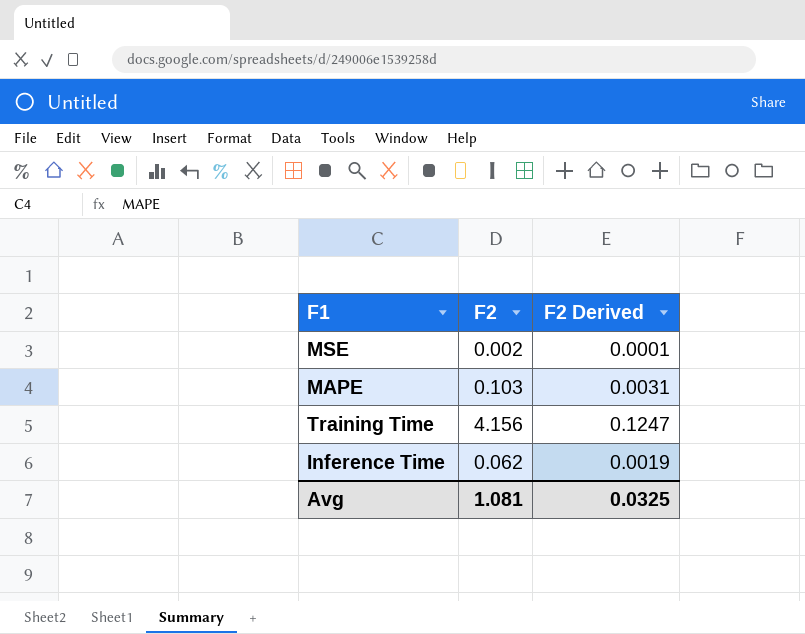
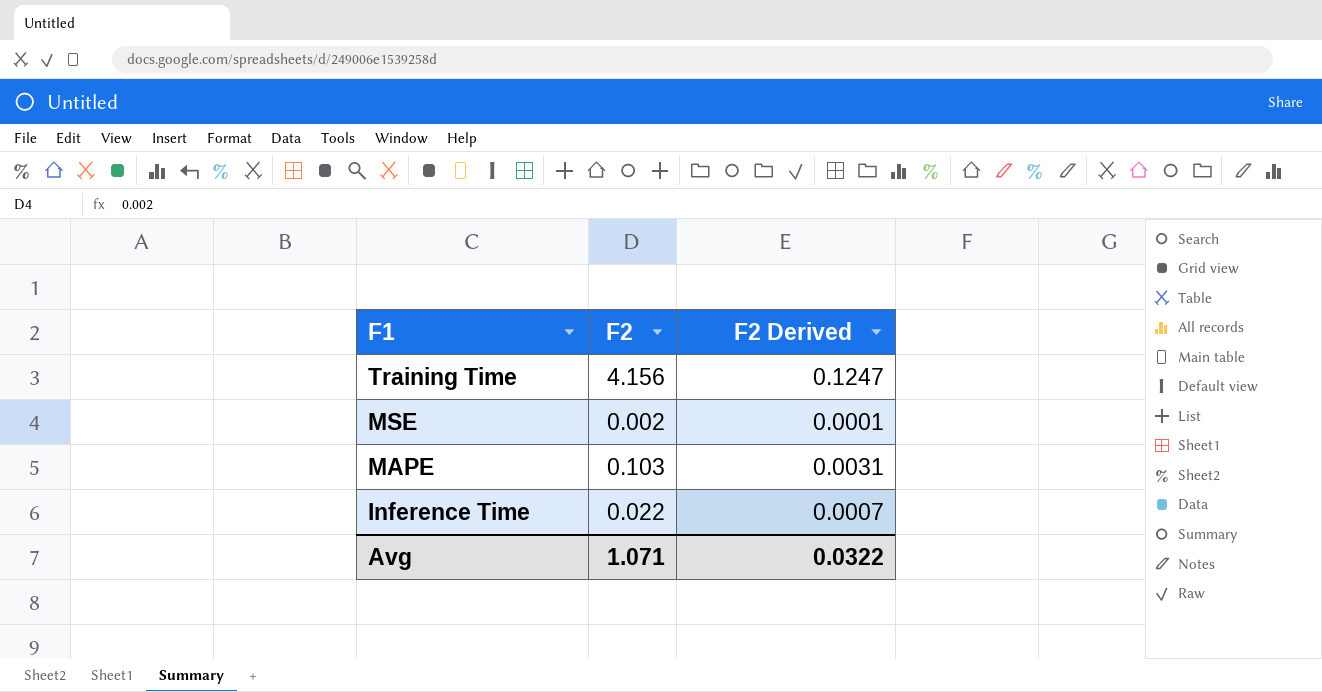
row order: none -> F1 descending
Inference Time | F2: 0.062 -> 0.022
Inference Time | F2 Derived: 0.0019 -> 0.0007
Avg | F2: 1.081 -> 1.071
Avg | F2 Derived: 0.0325 -> 0.0322

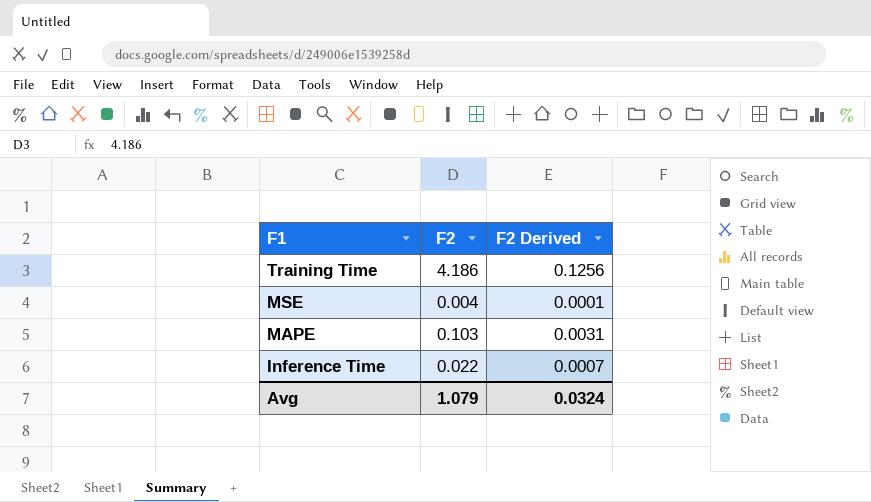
Training Time | F2: 4.156 -> 4.186
Training Time | F2 Derived: 0.1247 -> 0.1256
MSE | F2: 0.002 -> 0.004
Avg | F2: 1.071 -> 1.079
Avg | F2 Derived: 0.0322 -> 0.0324

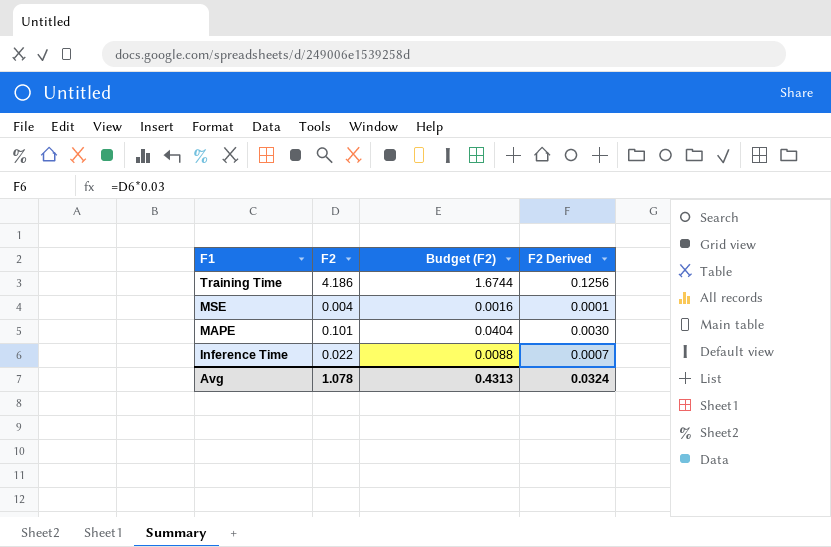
column Budget (F2) | formula: none -> [F2] * 0.4
MAPE | F2: 0.103 -> 0.101
MAPE | F2 Derived: 0.0031 -> 0.0030
Avg | F2: 1.079 -> 1.078

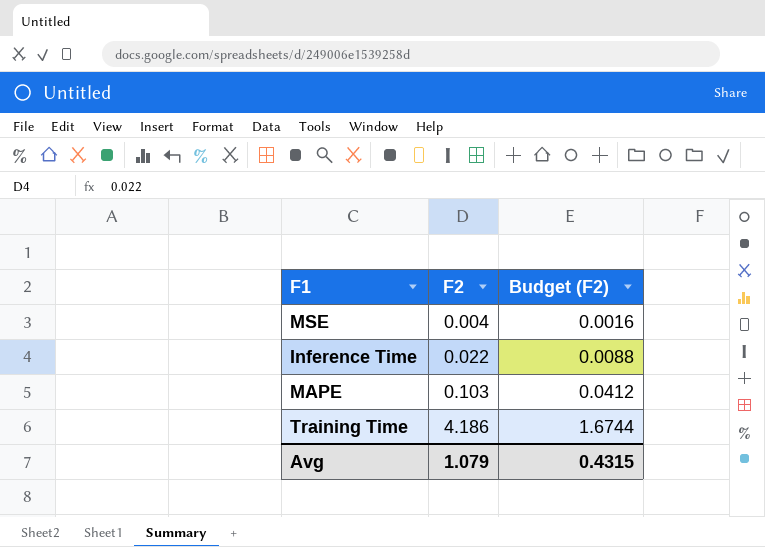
row order: F1 descending -> F2 ascending
column F2 Derived | formula: [F2] * 0.03 -> none
MAPE | F2: 0.101 -> 0.103
MAPE | Budget (F2): 0.0404 -> 0.0412
Avg | F2: 1.078 -> 1.079
Avg | Budget (F2): 0.4313 -> 0.4315

